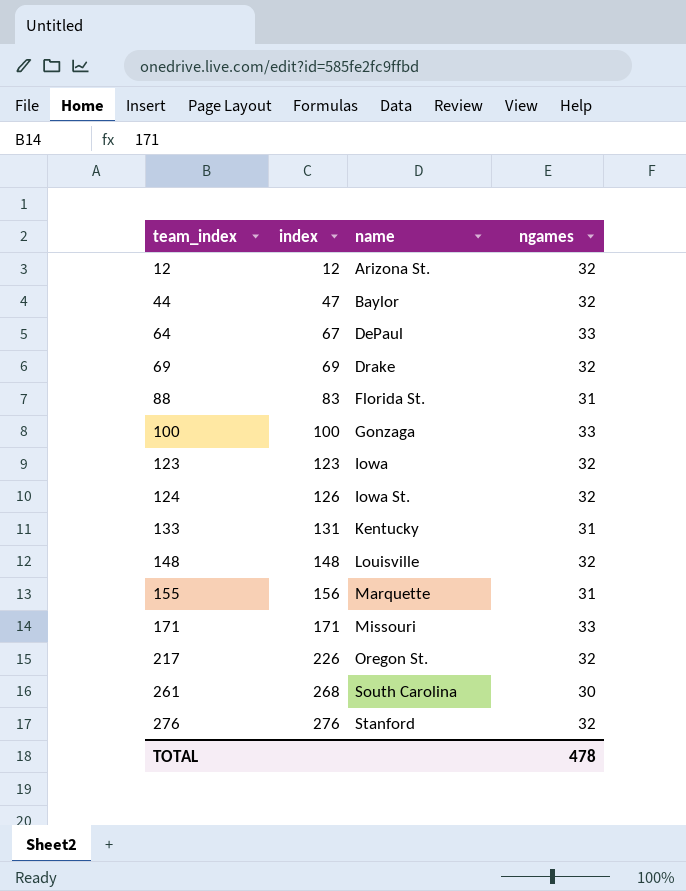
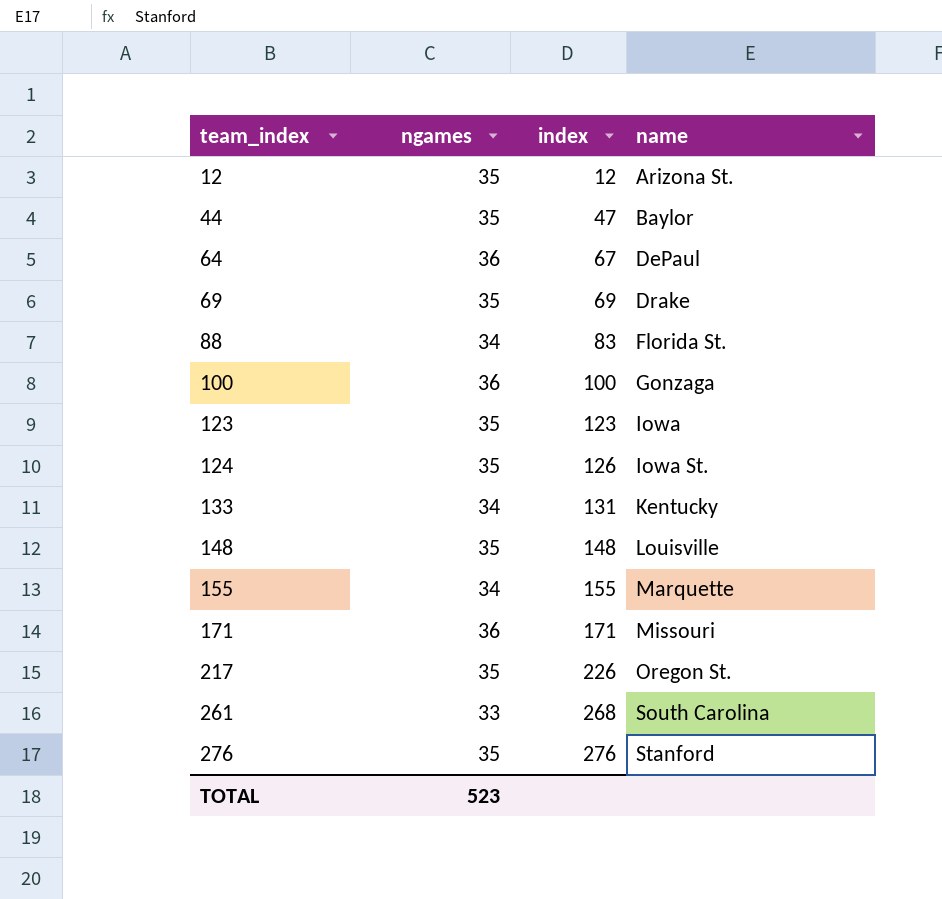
column ngames | position: 4 -> 2
12 | ngames: 32 -> 35
44 | ngames: 32 -> 35
64 | ngames: 33 -> 36
69 | ngames: 32 -> 35
88 | ngames: 31 -> 34
100 | ngames: 33 -> 36
123 | ngames: 32 -> 35
124 | ngames: 32 -> 35
133 | ngames: 31 -> 34
148 | ngames: 32 -> 35
155 | ngames: 31 -> 34
155 | index: 156 -> 155
171 | ngames: 33 -> 36
217 | ngames: 32 -> 35
261 | ngames: 30 -> 33
276 | ngames: 32 -> 35
TOTAL | ngames: 478 -> 523

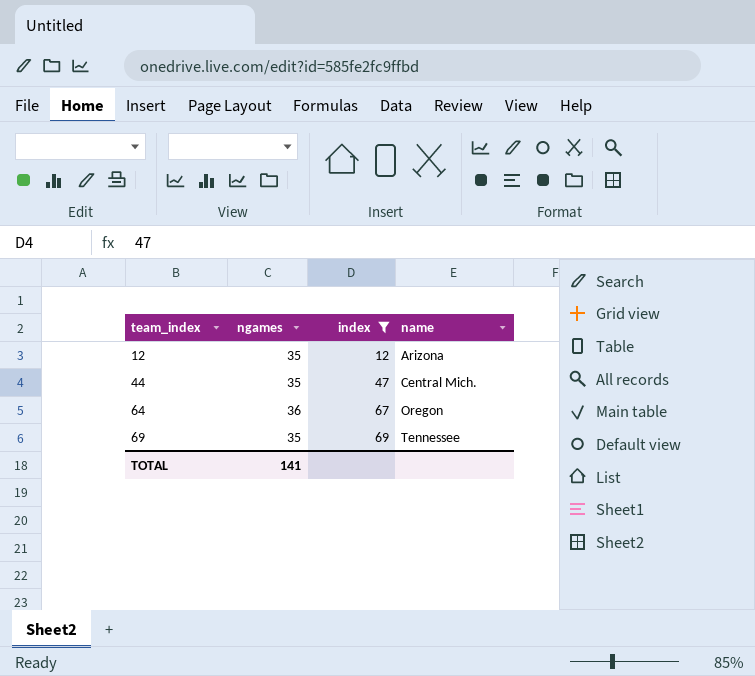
filter: none -> index <= 69
12 | name: Arizona St. -> Arizona
44 | name: Baylor -> Central Mich.
64 | name: DePaul -> Oregon
69 | name: Drake -> Tennessee
TOTAL | ngames: 523 -> 141

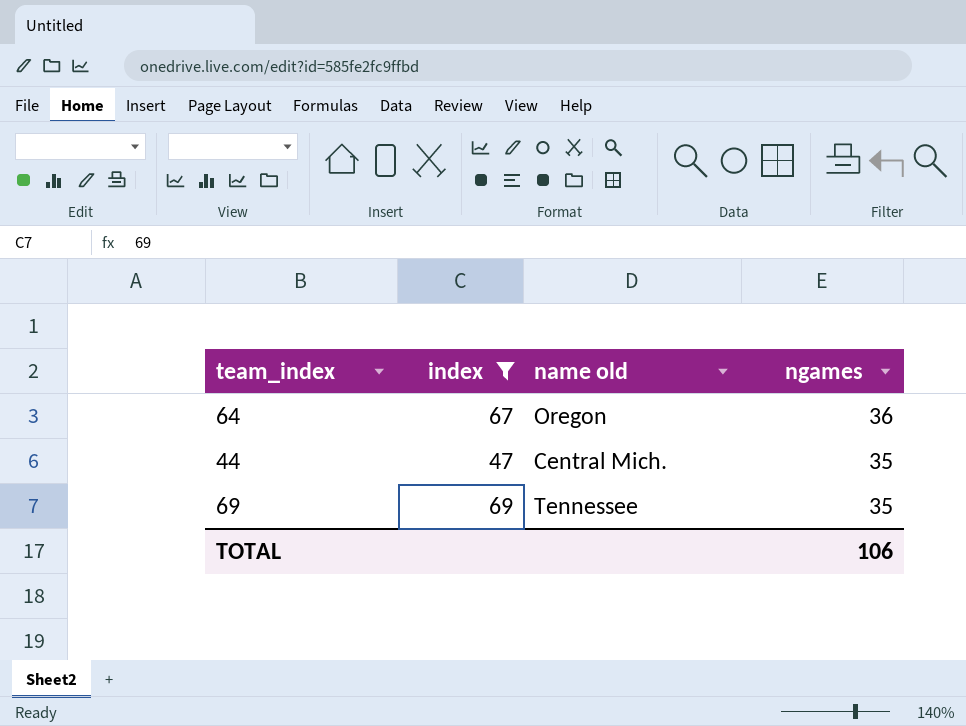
row order: team_index ascending -> ngames descending
column name: name -> name old
column ngames | position: 2 -> 4
row 12: 35 | 12 | Arizona -> none
TOTAL | ngames: 141 -> 106

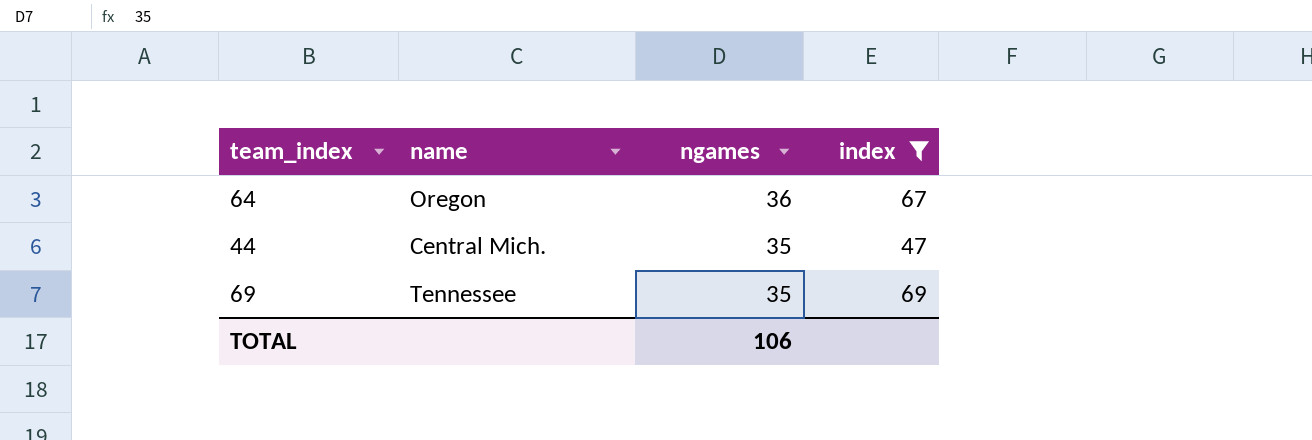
column name: name old -> name
column index | position: 2 -> 4

